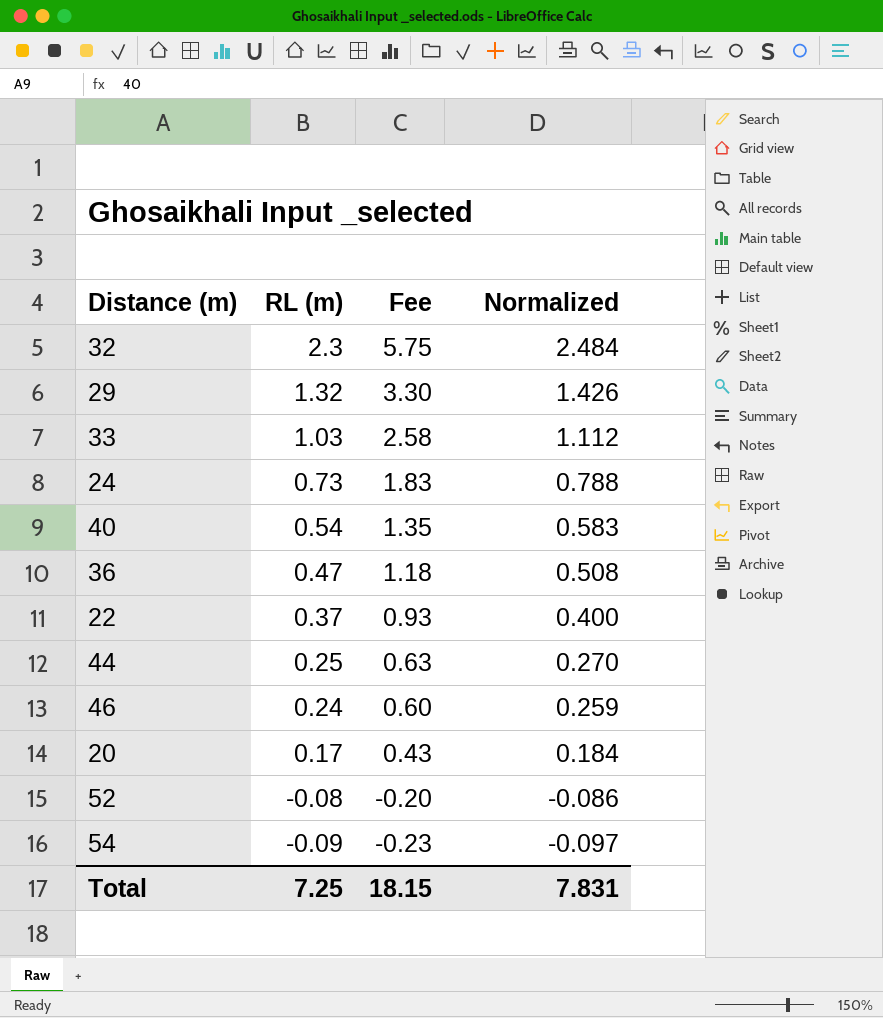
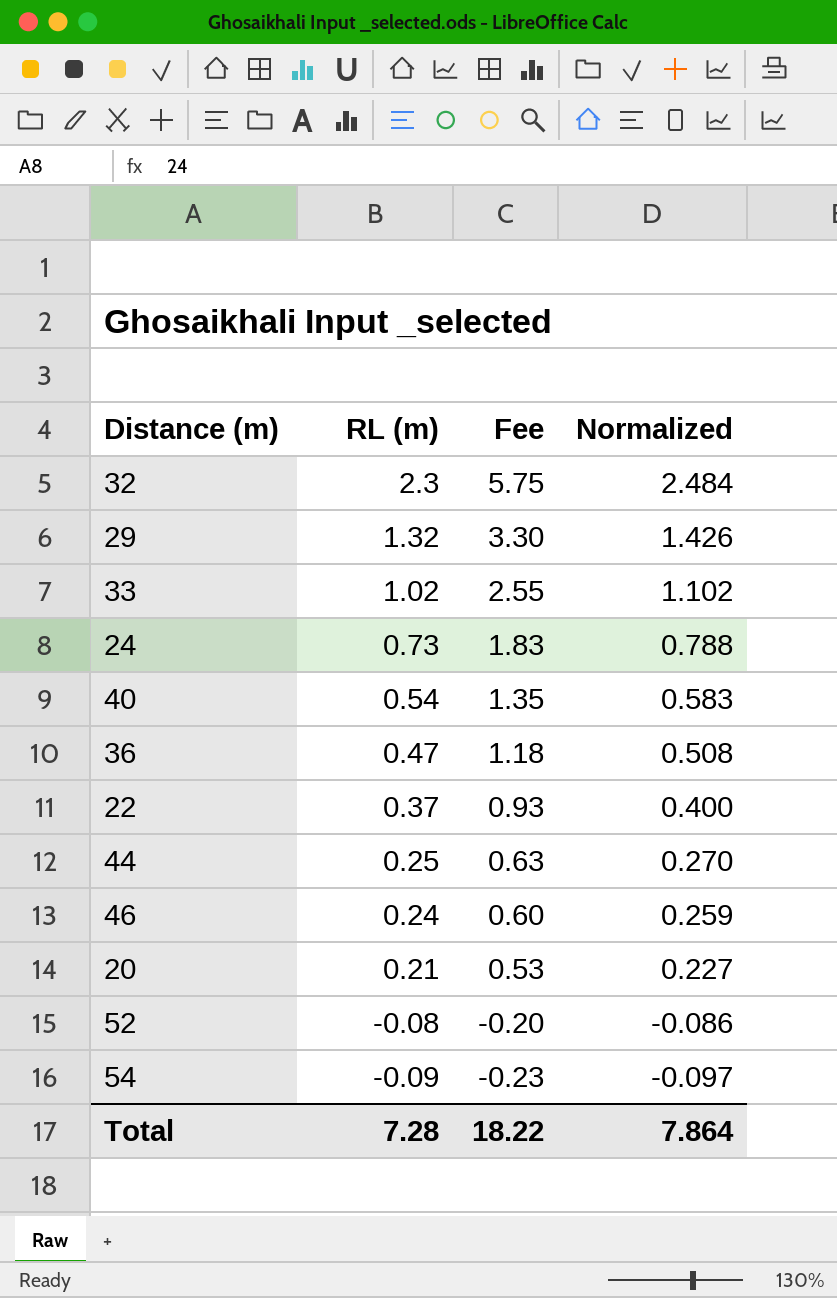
33 | RL (m): 1.03 -> 1.02
33 | Fee: 2.58 -> 2.55
33 | Normalized: 1.112 -> 1.102
20 | RL (m): 0.17 -> 0.21
20 | Fee: 0.43 -> 0.53
20 | Normalized: 0.184 -> 0.227
Total | RL (m): 7.25 -> 7.28
Total | Fee: 18.15 -> 18.22
Total | Normalized: 7.831 -> 7.864

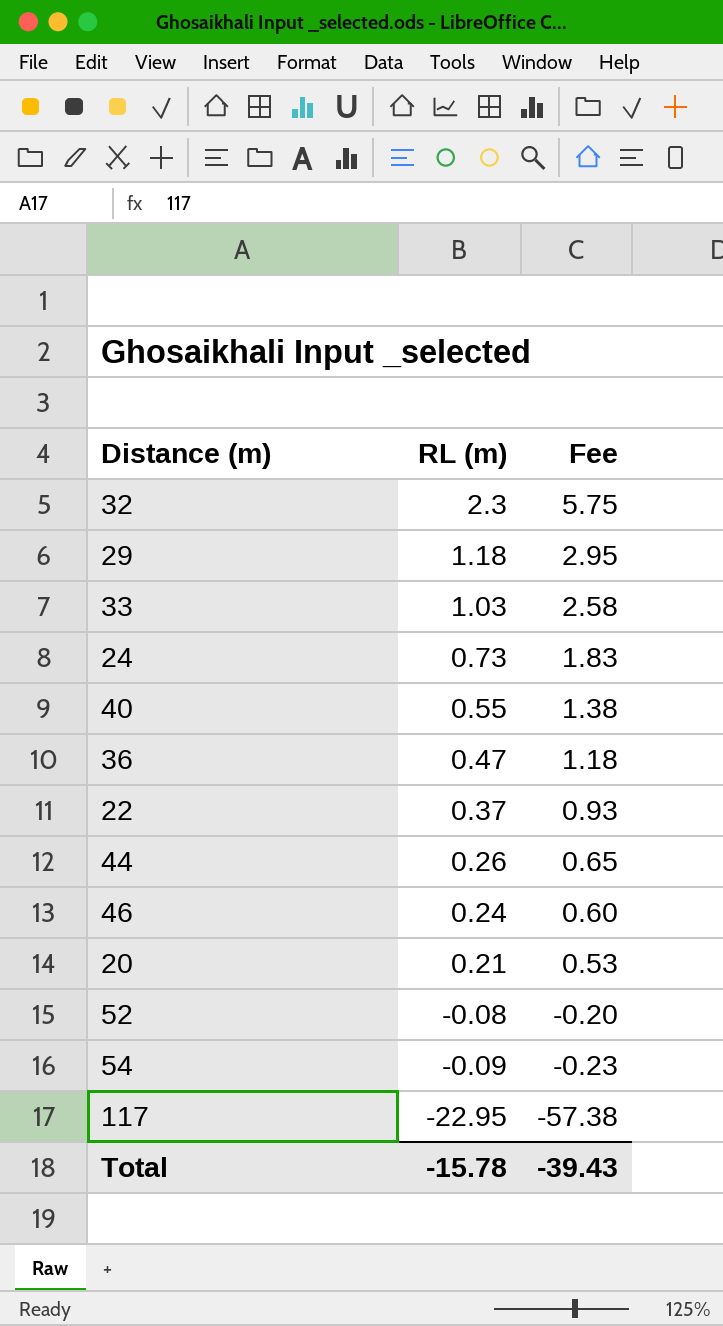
column Normalized | formula: [RL (m)] * 1.08 -> none
29 | RL (m): 1.32 -> 1.18
29 | Fee: 3.30 -> 2.95
33 | RL (m): 1.02 -> 1.03
33 | Fee: 2.55 -> 2.58
40 | RL (m): 0.54 -> 0.55
40 | Fee: 1.35 -> 1.38
44 | RL (m): 0.25 -> 0.26
44 | Fee: 0.63 -> 0.65
row 117: none -> -22.95 | -57.38
Total | RL (m): 7.28 -> -15.78
Total | Fee: 18.22 -> -39.43

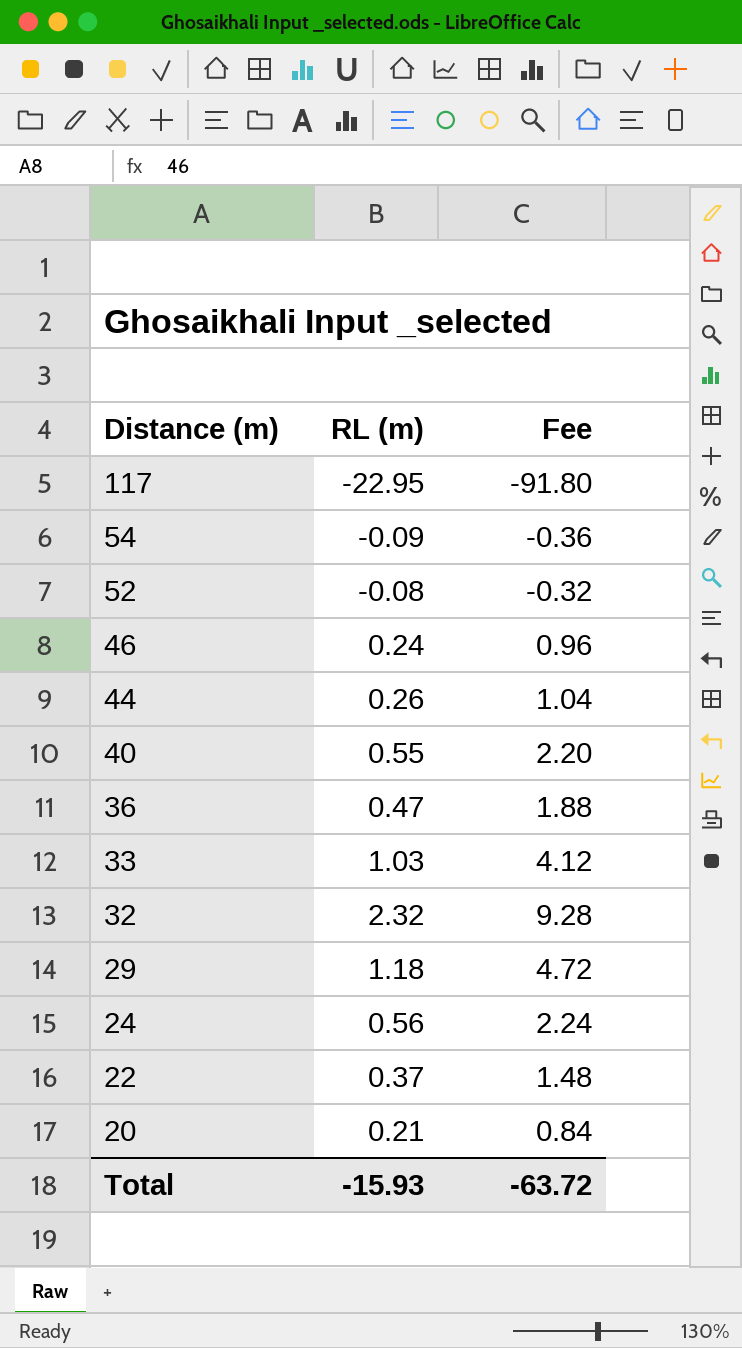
row order: RL (m) descending -> Distance (m) descending
column Fee | formula: [RL (m)] * 2.5 -> [RL (m)] * 4
32 | RL (m): 2.3 -> 2.32
24 | RL (m): 0.73 -> 0.56
Total | RL (m): -15.78 -> -15.93
Total | Fee: -39.43 -> -63.72

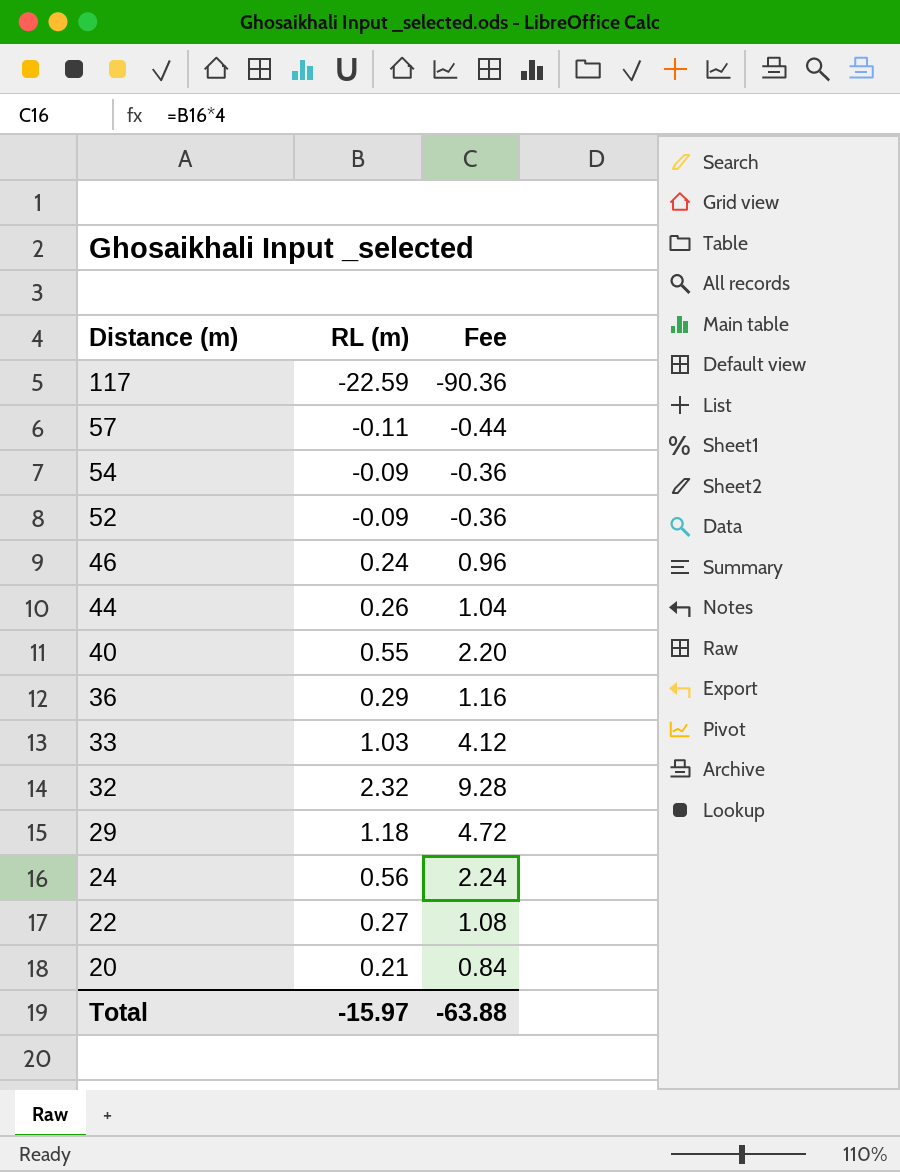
117 | RL (m): -22.95 -> -22.59
117 | Fee: -91.80 -> -90.36
row 57: none -> -0.11 | -0.44
52 | RL (m): -0.08 -> -0.09
52 | Fee: -0.32 -> -0.36
36 | RL (m): 0.47 -> 0.29
36 | Fee: 1.88 -> 1.16
22 | RL (m): 0.37 -> 0.27
22 | Fee: 1.48 -> 1.08
Total | RL (m): -15.93 -> -15.97
Total | Fee: -63.72 -> -63.88

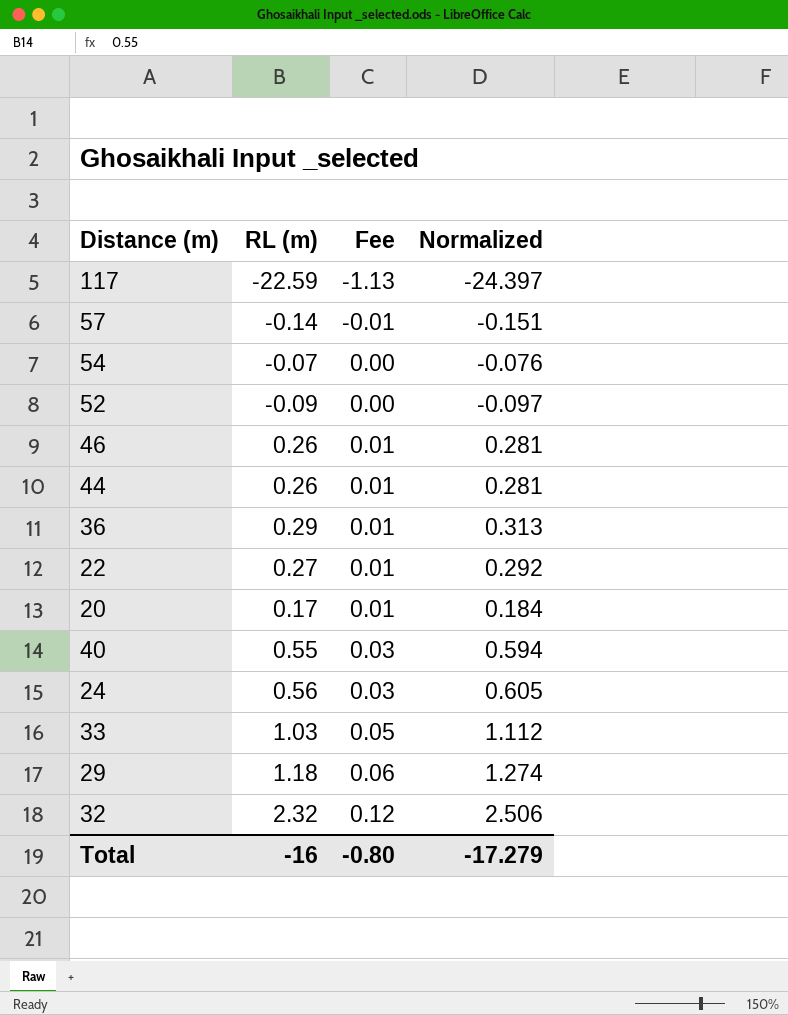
row order: Distance (m) descending -> Fee ascending
column Fee | formula: [RL (m)] * 4 -> [RL (m)] * 0.05
column Normalized | formula: none -> [RL (m)] * 1.08
57 | RL (m): -0.11 -> -0.14
54 | RL (m): -0.09 -> -0.07
46 | RL (m): 0.24 -> 0.26
20 | RL (m): 0.21 -> 0.17
Total | RL (m): -15.97 -> -16
Total | Fee: -63.88 -> -0.80

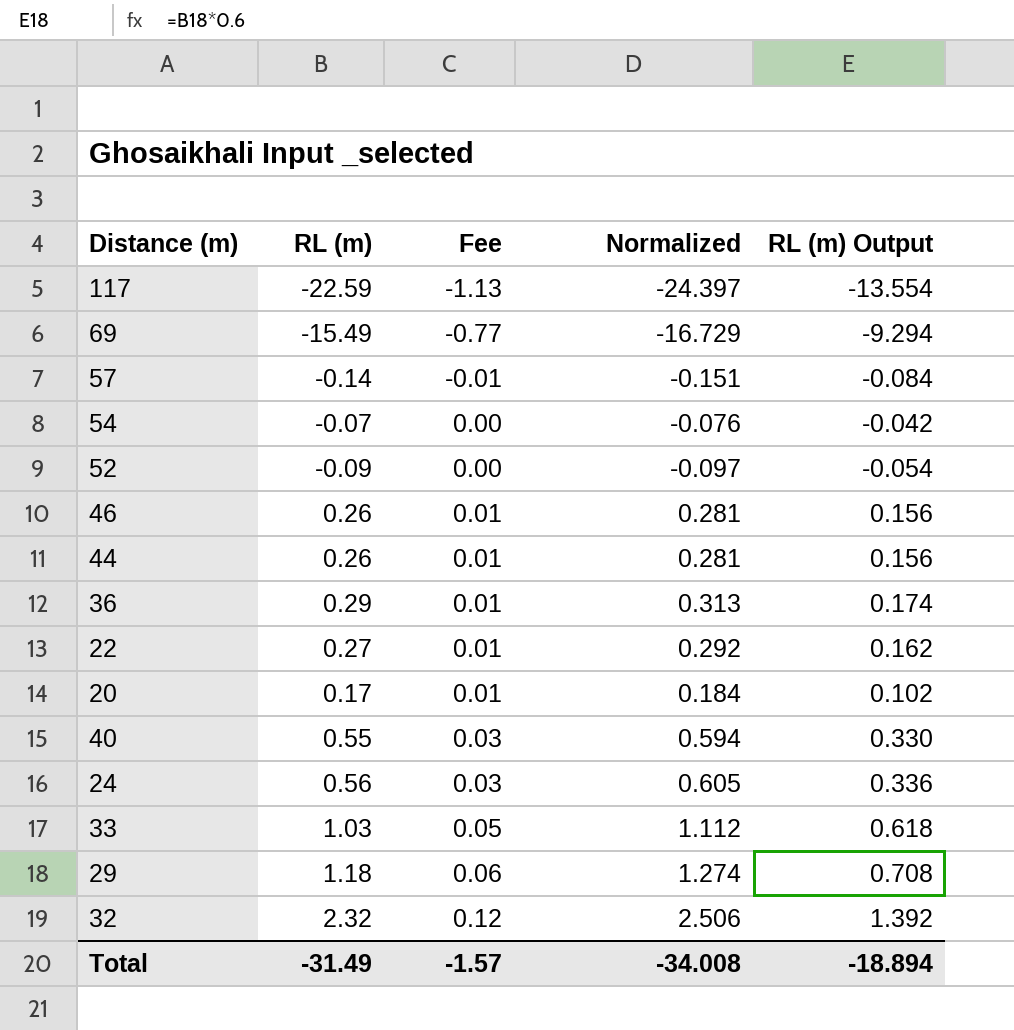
column RL (m) Output | formula: none -> [RL (m)] * 0.6
row 69: none -> -15.49 | -0.77 | -16.729 | -9.294
Total | RL (m): -16 -> -31.49
Total | Fee: -0.80 -> -1.57
Total | Normalized: -17.279 -> -34.008

